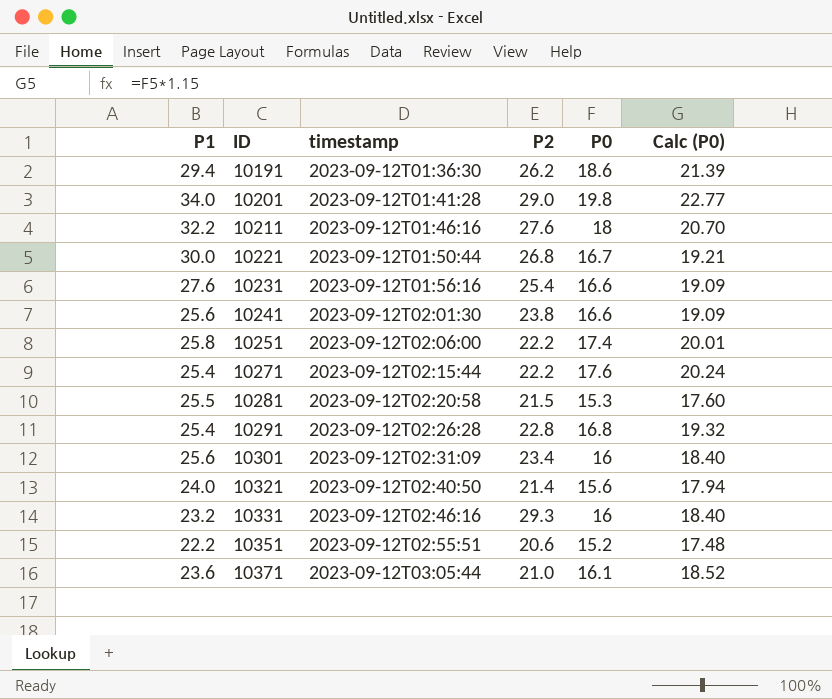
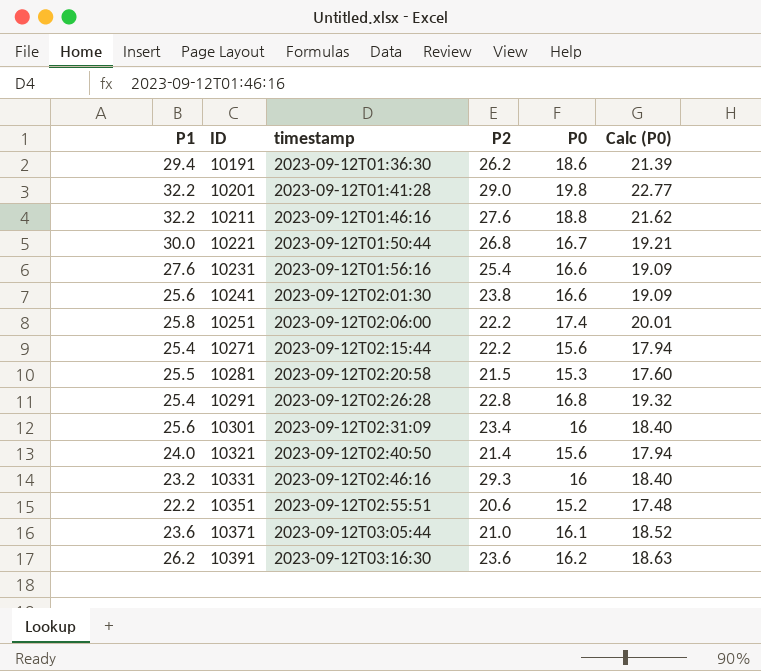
10201 | P1: 34.0 -> 32.2
10211 | P0: 18 -> 18.8
10211 | Calc (P0): 20.70 -> 21.62
10271 | P0: 17.6 -> 15.6
10271 | Calc (P0): 20.24 -> 17.94
row 10391: none -> 26.2 | 2023-09-12T03:16:30 | 23.6 | 16.2 | 18.63

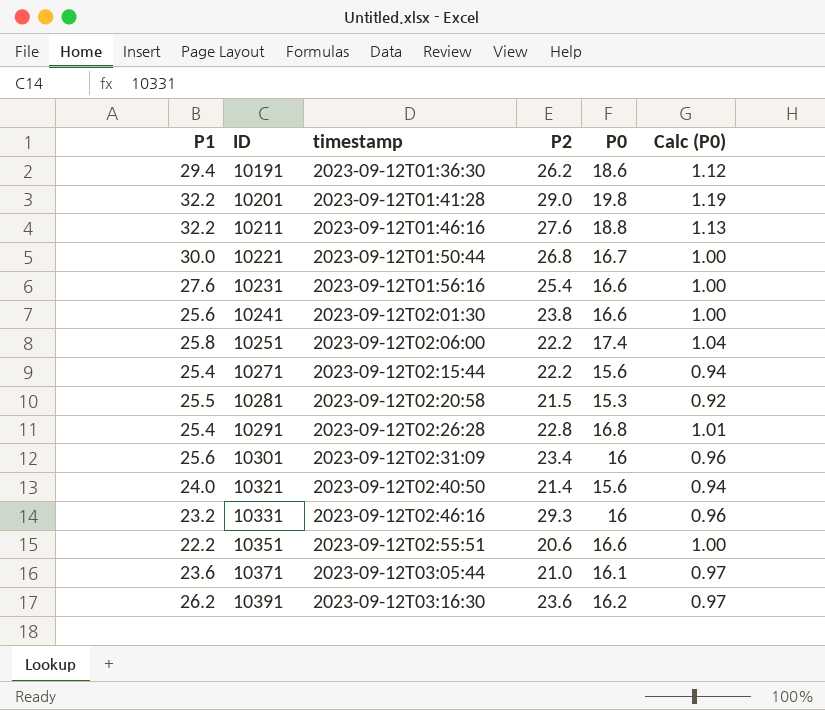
column Calc (P0) | formula: [P0] * 1.15 -> [P0] * 0.06
10351 | P0: 15.2 -> 16.6

